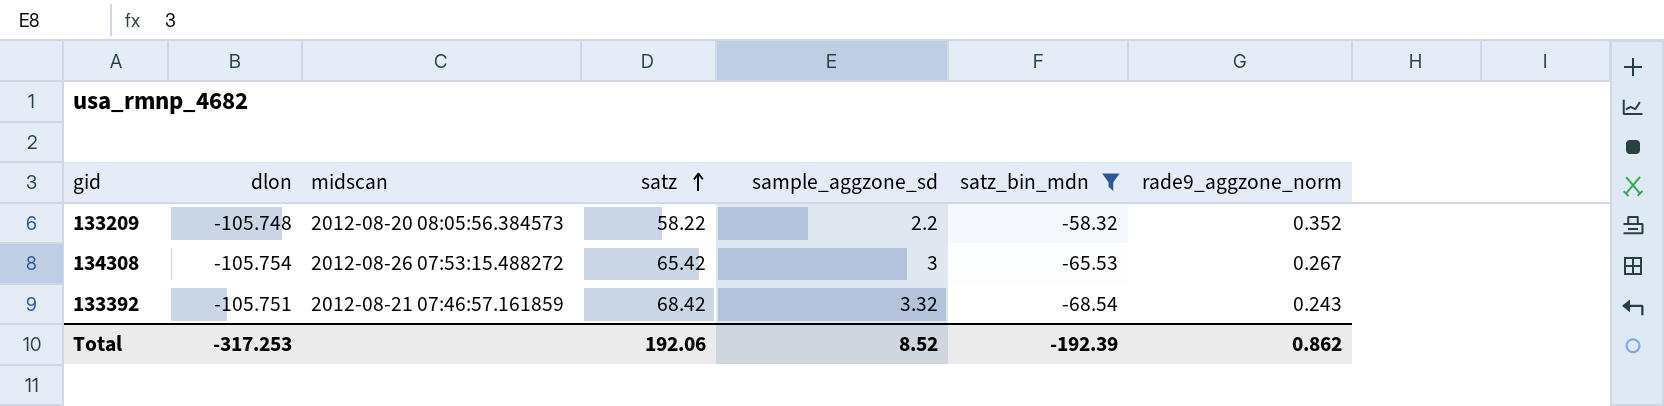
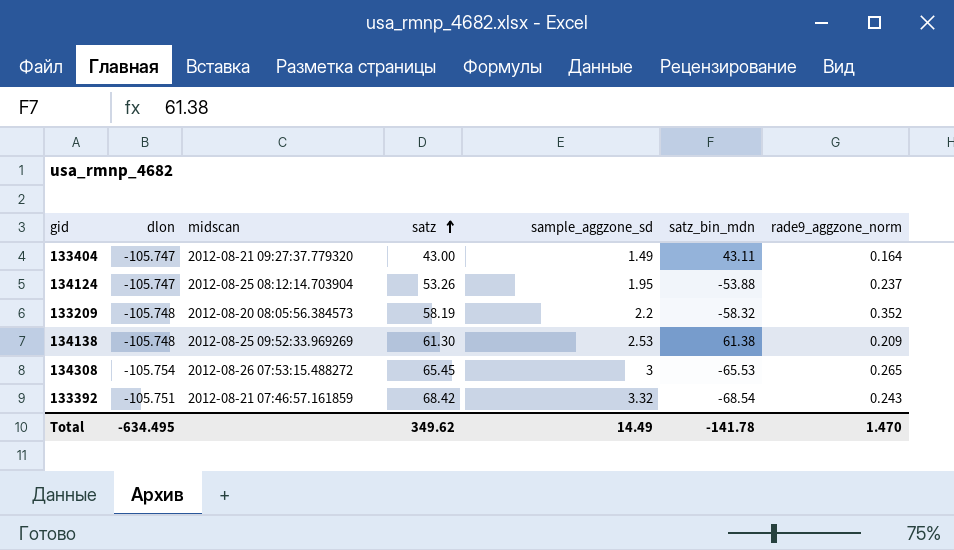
filter: satz_bin_mdn <= -58.32 -> none
133209 | satz: 58.22 -> 58.19
134308 | satz: 65.42 -> 65.45
134308 | rade9_aggzone_norm: 0.267 -> 0.265
Total | dlon: -317.253 -> -634.495
Total | satz: 192.06 -> 349.62
Total | sample_aggzone_sd: 8.52 -> 14.49
Total | satz_bin_mdn: -192.39 -> -141.78
Total | rade9_aggzone_norm: 0.862 -> 1.470

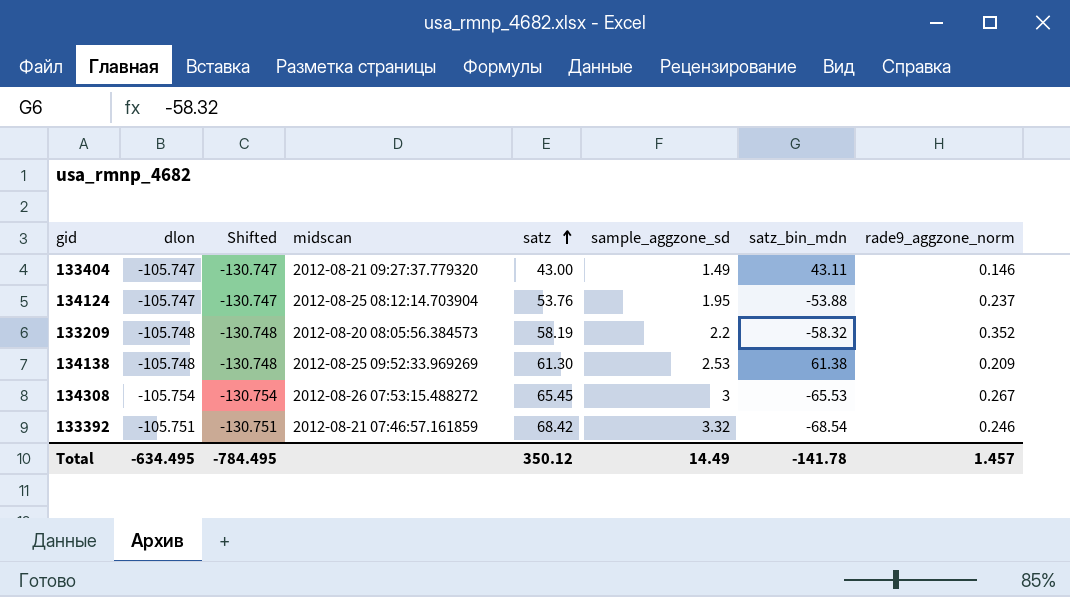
column Shifted | formula: none -> [dlon] - 25
133404 | rade9_aggzone_norm: 0.164 -> 0.146
134124 | satz: 53.26 -> 53.76
134308 | rade9_aggzone_norm: 0.265 -> 0.267
133392 | rade9_aggzone_norm: 0.243 -> 0.246
Total | satz: 349.62 -> 350.12
Total | rade9_aggzone_norm: 1.470 -> 1.457

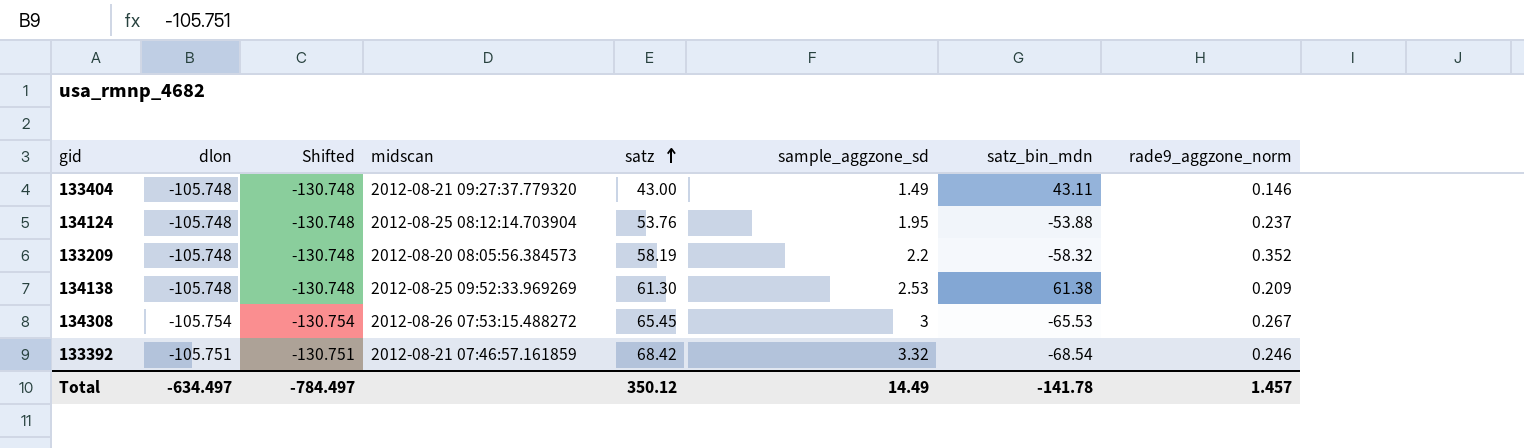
133404 | dlon: -105.747 -> -105.748
133404 | Shifted: -130.747 -> -130.748
134124 | dlon: -105.747 -> -105.748
134124 | Shifted: -130.747 -> -130.748
Total | dlon: -634.495 -> -634.497
Total | Shifted: -784.495 -> -784.497

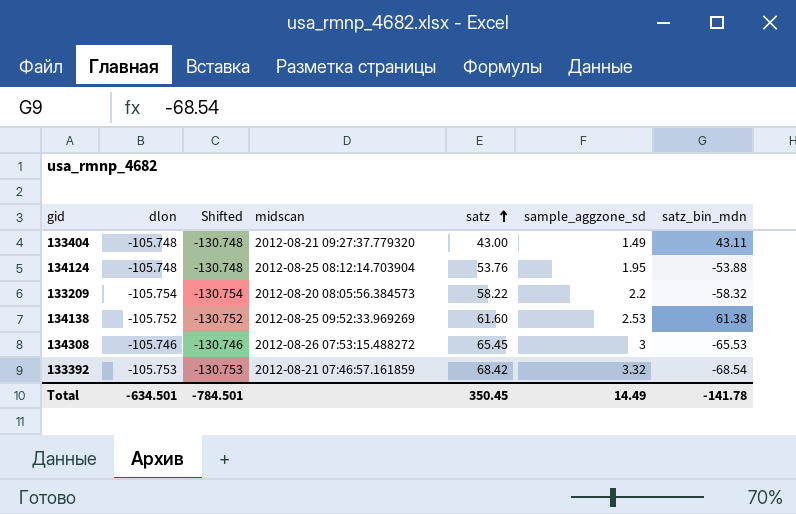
column rade9_aggzone_norm | position: 8 -> none
133209 | dlon: -105.748 -> -105.754
133209 | Shifted: -130.748 -> -130.754
133209 | satz: 58.19 -> 58.22
134138 | dlon: -105.748 -> -105.752
134138 | Shifted: -130.748 -> -130.752
134138 | satz: 61.30 -> 61.60
134308 | dlon: -105.754 -> -105.746
134308 | Shifted: -130.754 -> -130.746
133392 | dlon: -105.751 -> -105.753
133392 | Shifted: -130.751 -> -130.753
Total | dlon: -634.497 -> -634.501
Total | Shifted: -784.497 -> -784.501
Total | satz: 350.12 -> 350.45

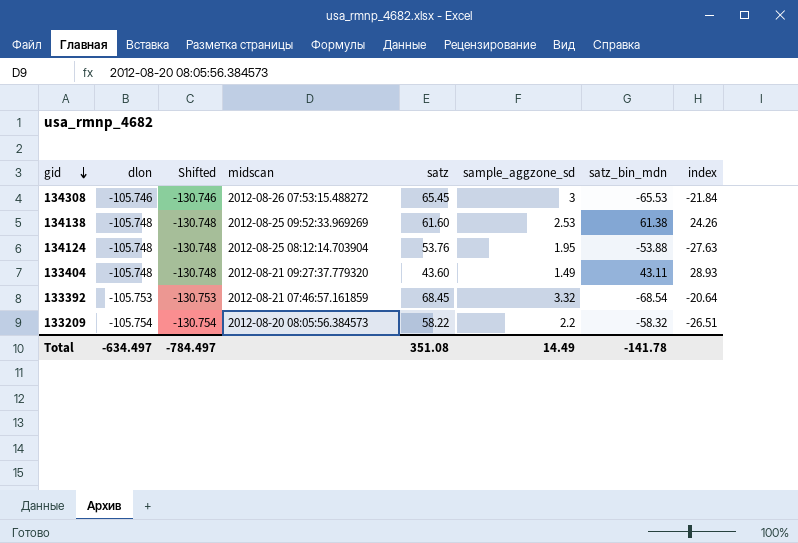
row order: satz ascending -> gid descending
column index | formula: none -> [satz_bin_mdn] / [sample_aggzone_sd]
134138 | dlon: -105.752 -> -105.748
134138 | Shifted: -130.752 -> -130.748
133404 | satz: 43.00 -> 43.60
133392 | satz: 68.42 -> 68.45
Total | dlon: -634.501 -> -634.497
Total | Shifted: -784.501 -> -784.497
Total | satz: 350.45 -> 351.08

